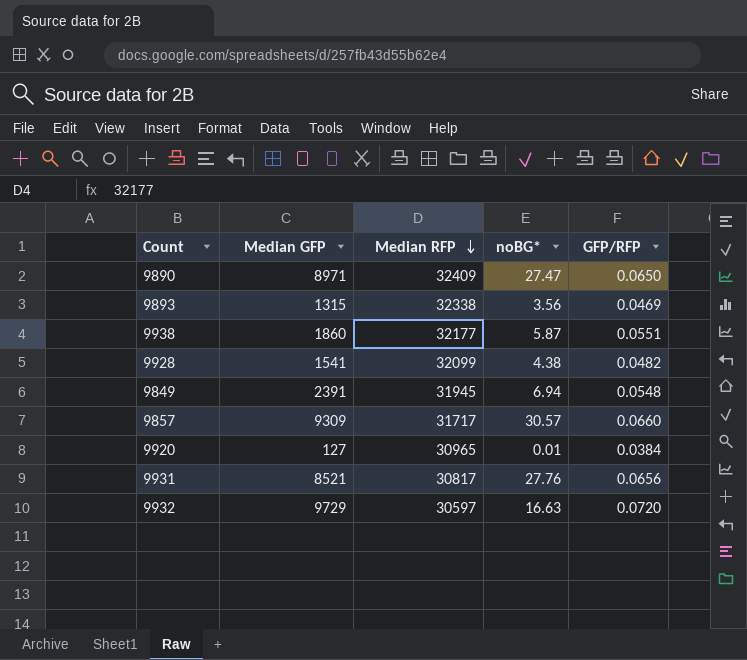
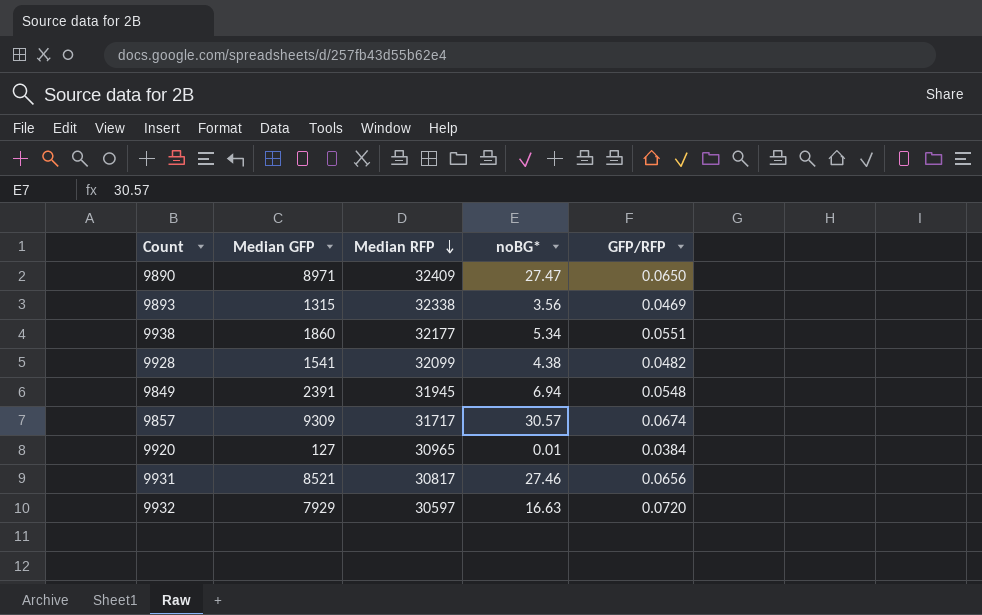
9938 | noBG*: 5.87 -> 5.34
9857 | GFP/RFP: 0.0660 -> 0.0674
9931 | noBG*: 27.76 -> 27.46
9932 | Median GFP: 9729 -> 7929

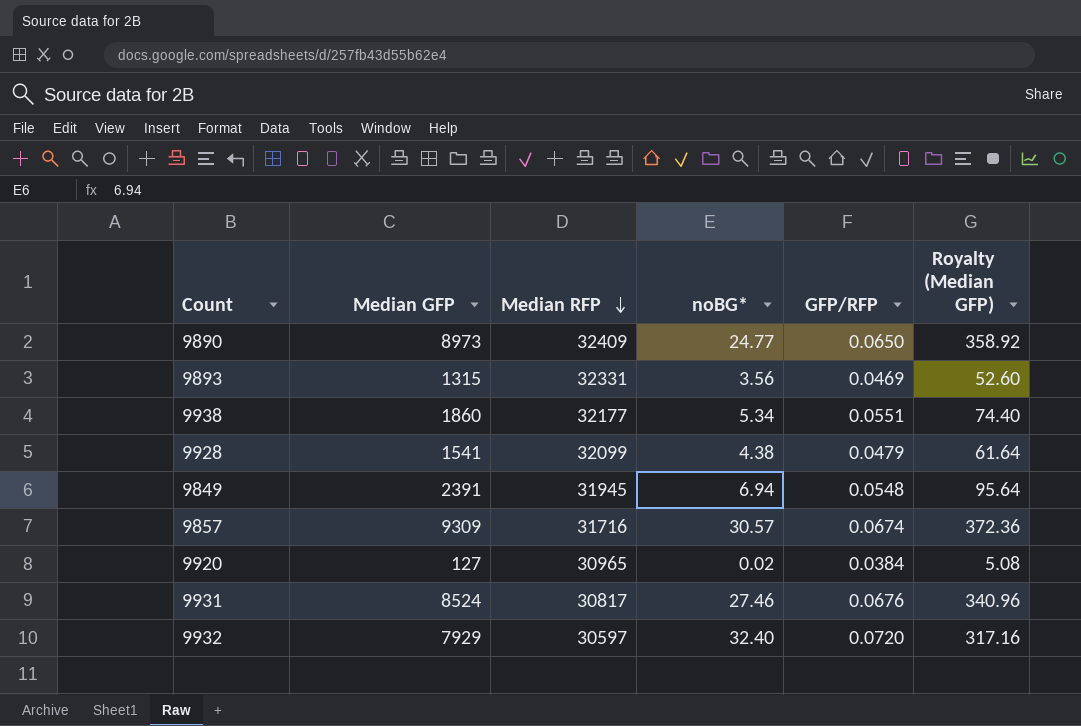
column Royalty (Median GFP) | formula: none -> [Median GFP] * 0.04
9890 | Median GFP: 8971 -> 8973
9890 | noBG*: 27.47 -> 24.77
9893 | Median RFP: 32338 -> 32331
9928 | GFP/RFP: 0.0482 -> 0.0479
9857 | Median RFP: 31717 -> 31716
9920 | noBG*: 0.01 -> 0.02
9931 | Median GFP: 8521 -> 8524
9931 | GFP/RFP: 0.0656 -> 0.0676
9932 | noBG*: 16.63 -> 32.40

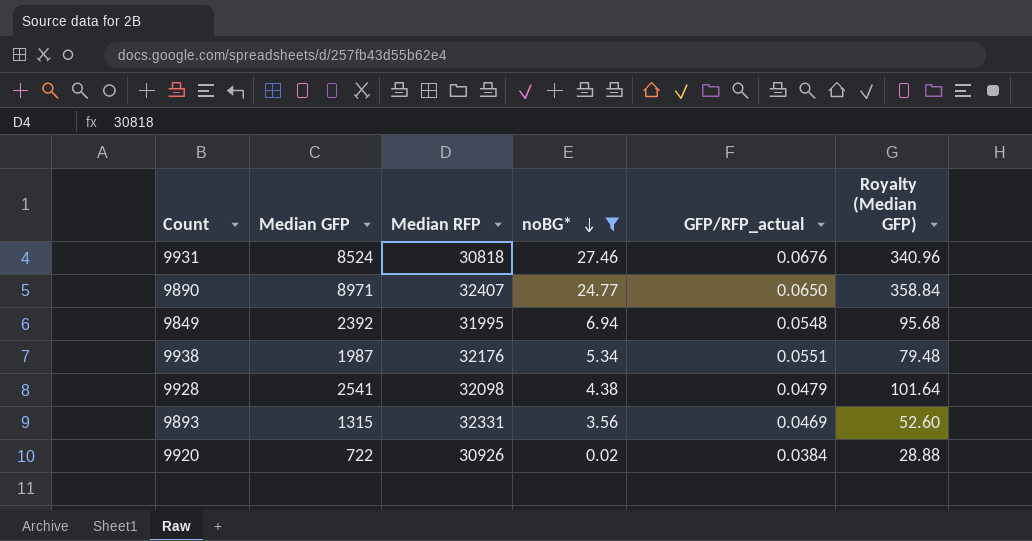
filter: none -> noBG* <= 27.46
row order: Median RFP descending -> noBG* descending
column name: GFP/RFP -> GFP/RFP_actual
9931 | Median RFP: 30817 -> 30818
9890 | Median GFP: 8973 -> 8971
9890 | Median RFP: 32409 -> 32407
9890 | Royalty (Median GFP): 358.92 -> 358.84
9849 | Median GFP: 2391 -> 2392
9849 | Median RFP: 31945 -> 31995
9849 | Royalty (Median GFP): 95.64 -> 95.68
9938 | Median GFP: 1860 -> 1987
9938 | Median RFP: 32177 -> 32176
9938 | Royalty (Median GFP): 74.40 -> 79.48
9928 | Median GFP: 1541 -> 2541
9928 | Median RFP: 32099 -> 32098
9928 | Royalty (Median GFP): 61.64 -> 101.64
9920 | Median GFP: 127 -> 722
9920 | Median RFP: 30965 -> 30926
9920 | Royalty (Median GFP): 5.08 -> 28.88

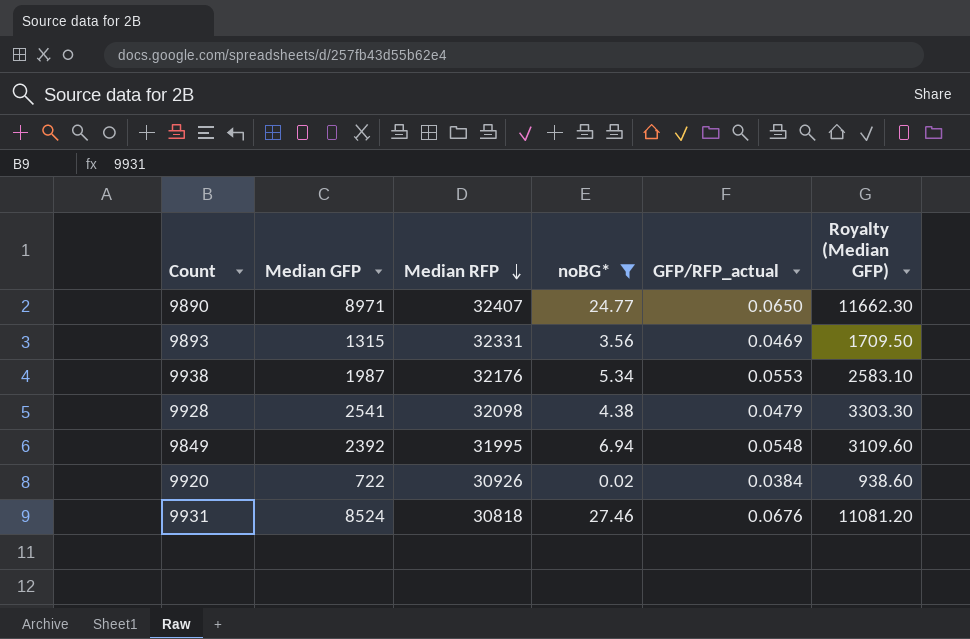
row order: noBG* descending -> Median RFP descending
column Royalty (Median GFP) | formula: [Median GFP] * 0.04 -> [Median GFP] * 1.3
9938 | GFP/RFP_actual: 0.0551 -> 0.0553

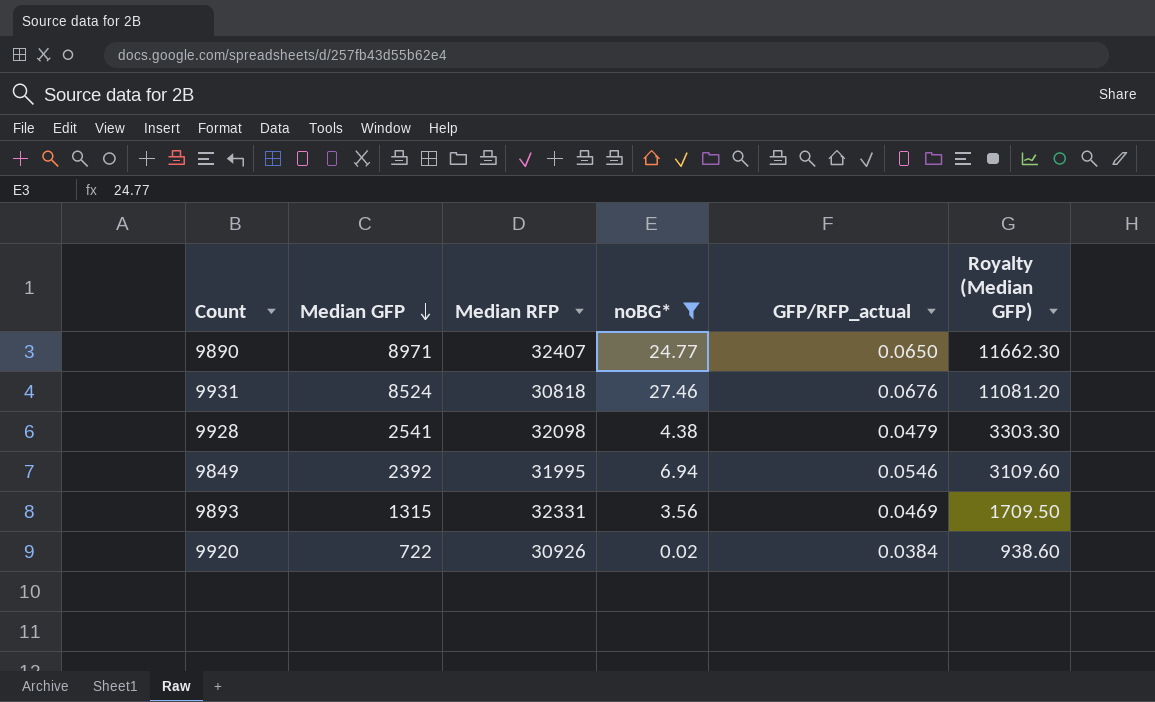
row order: Median RFP descending -> Median GFP descending
row 9938: 1987 | 32176 | 5.34 | 0.0553 | 2583.10 -> none
9849 | GFP/RFP_actual: 0.0548 -> 0.0546

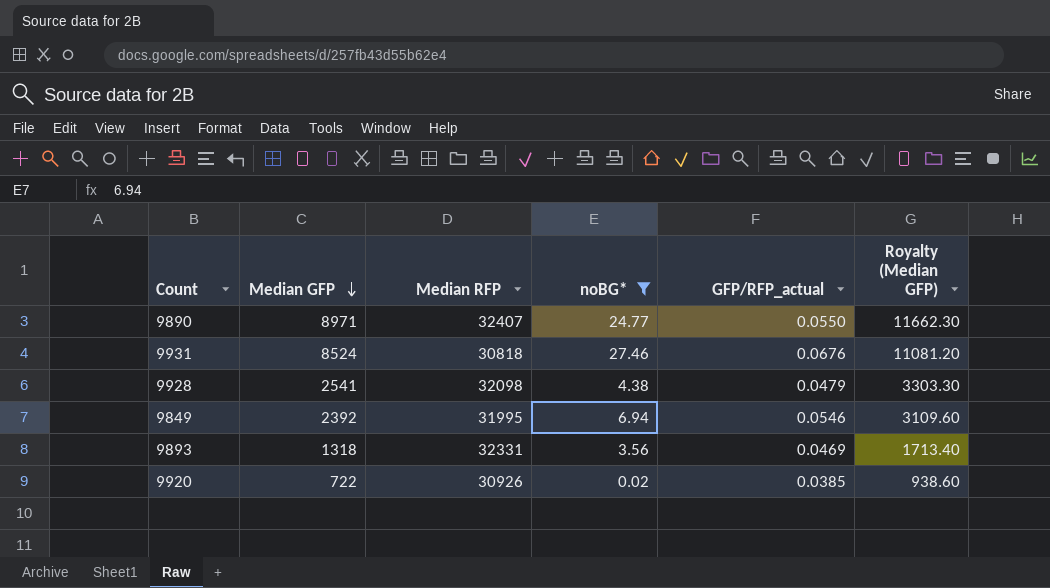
9890 | GFP/RFP_actual: 0.0650 -> 0.0550
9893 | Median GFP: 1315 -> 1318
9893 | Royalty (Median GFP): 1709.50 -> 1713.40
9920 | GFP/RFP_actual: 0.0384 -> 0.0385

